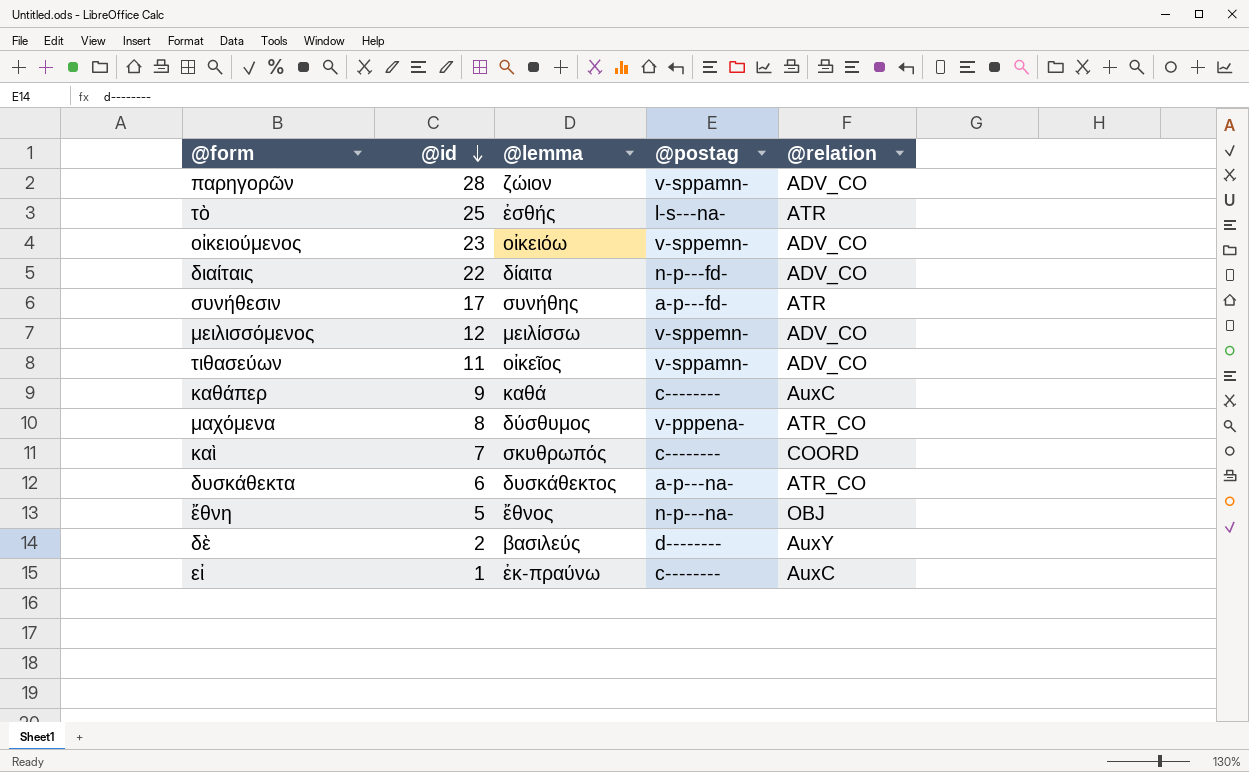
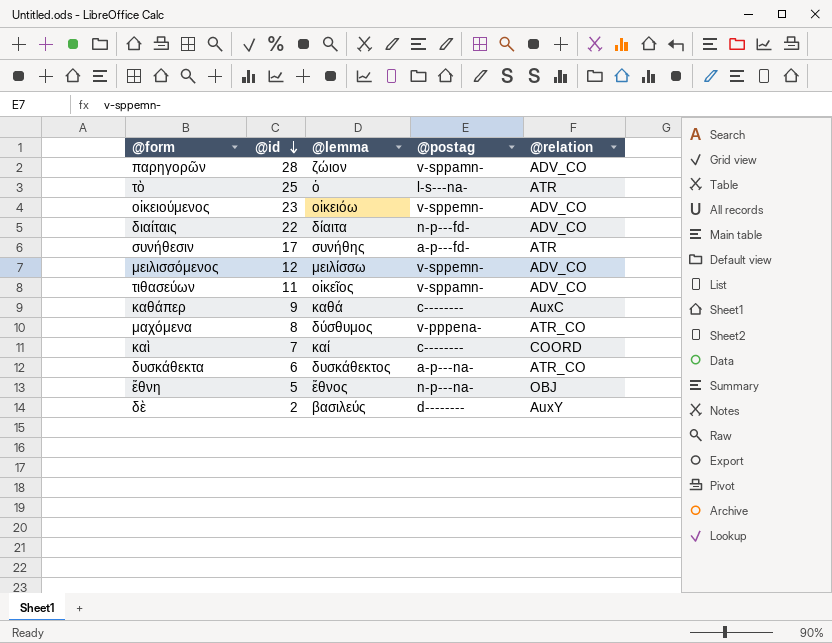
row εἰ: 1 | ἐκ-πραύνω | c-------- | AuxC -> none
τὸ | @lemma: ἐσθής -> ὁ
καὶ | @lemma: σκυθρωπός -> καί

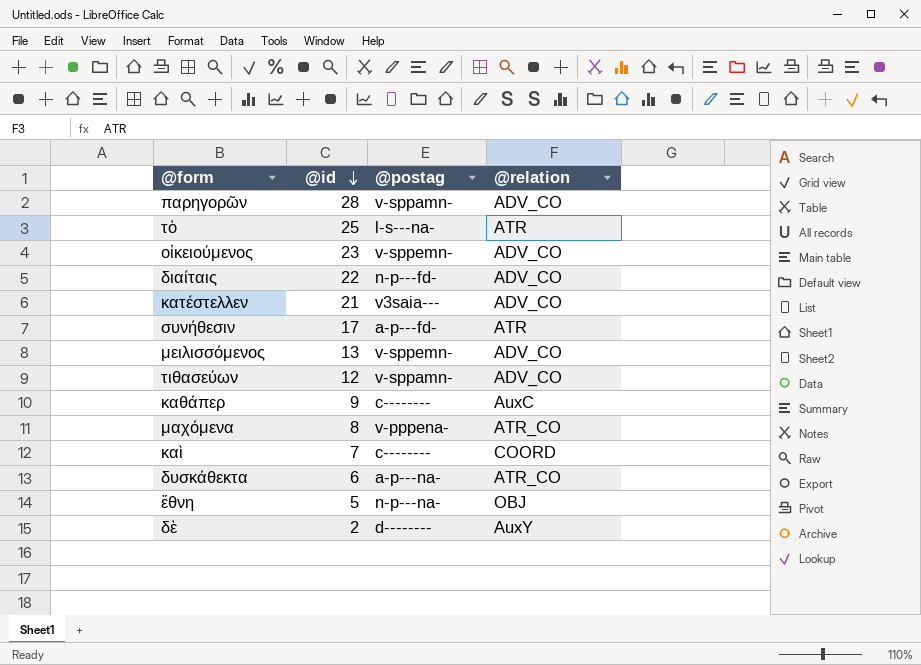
column @lemma | position: 3 -> none
row κατέστελλεν: none -> 21 | v3saia--- | ADV_CO
μειλισσόμενος | @id: 12 -> 13
τιθασεύων | @id: 11 -> 12

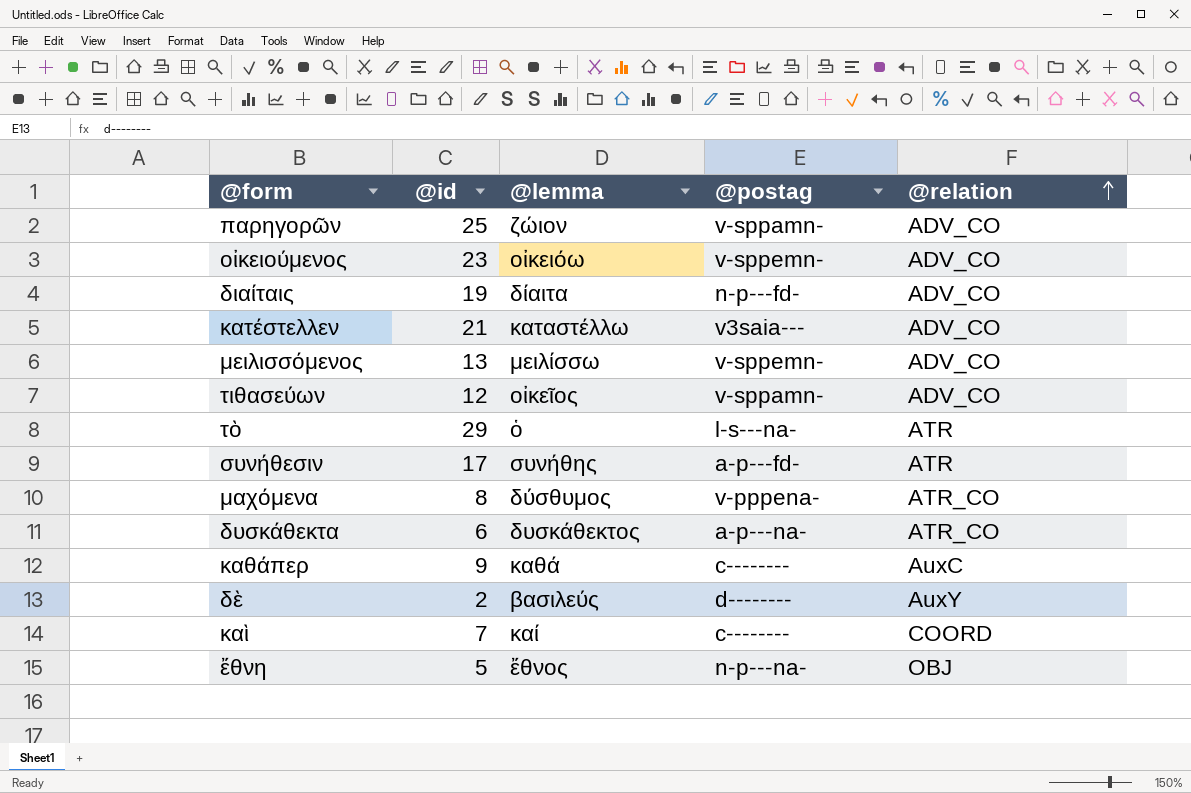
row order: @id descending -> @relation ascending
column @lemma | position: none -> 3
παρηγορῶν | @id: 28 -> 25
διαίταις | @id: 22 -> 19
τὸ | @id: 25 -> 29

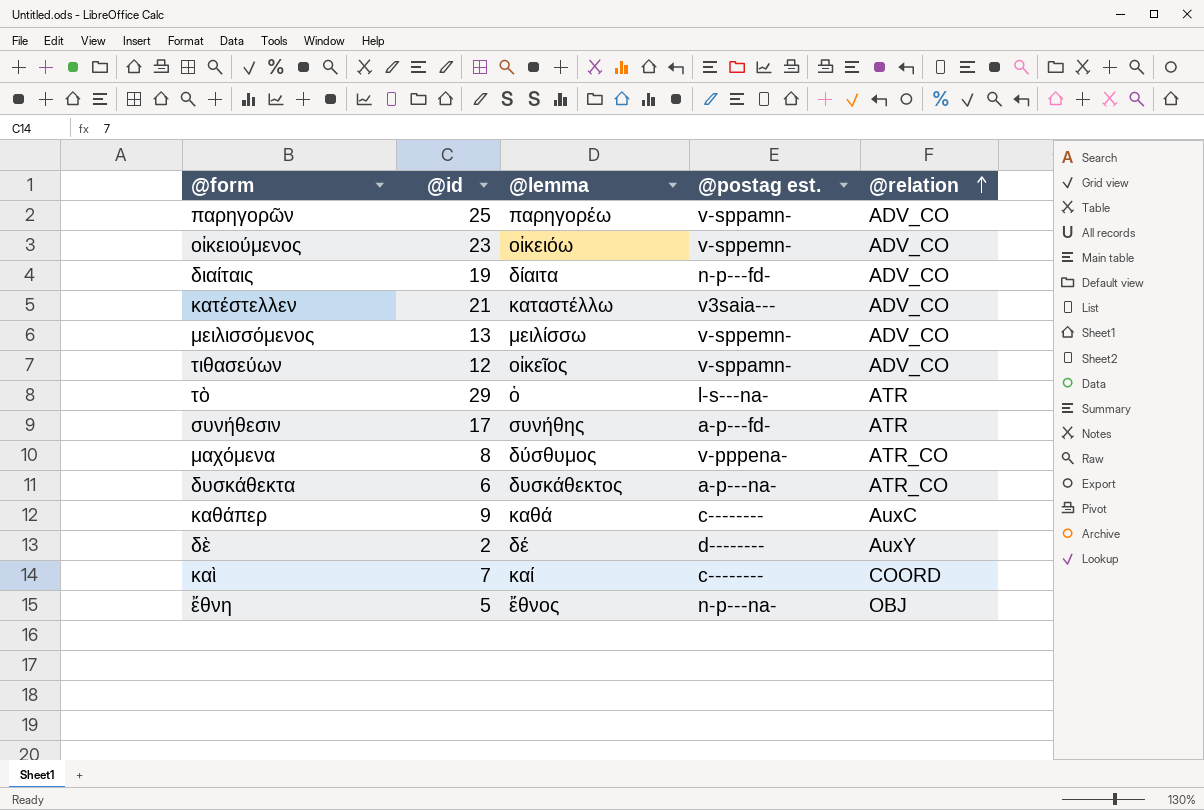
column name: @postag -> @postag est.
παρηγορῶν | @lemma: ζώιον -> παρηγορέω
δὲ | @lemma: βασιλεύς -> δέ

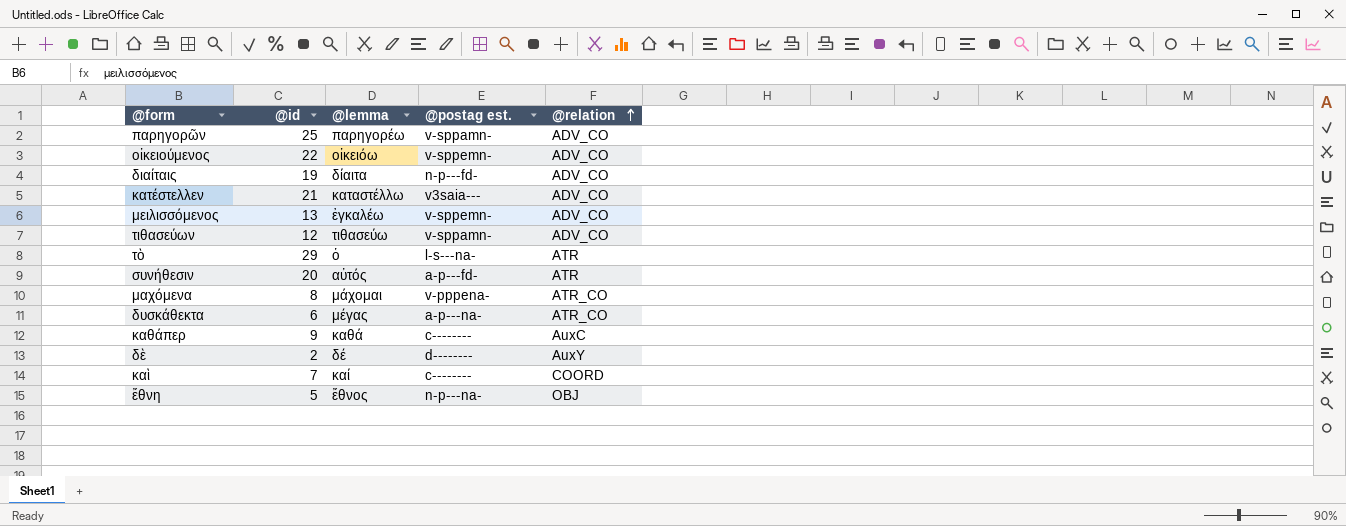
οἰκειούμενος | @id: 23 -> 22
μειλισσόμενος | @lemma: μειλίσσω -> ἐγκαλέω
τιθασεύων | @lemma: οἰκεῖος -> τιθασεύω
συνήθεσιν | @id: 17 -> 20
συνήθεσιν | @lemma: συνήθης -> αὐτός
μαχόμενα | @lemma: δύσθυμος -> μάχομαι
δυσκάθεκτα | @lemma: δυσκάθεκτος -> μέγας

